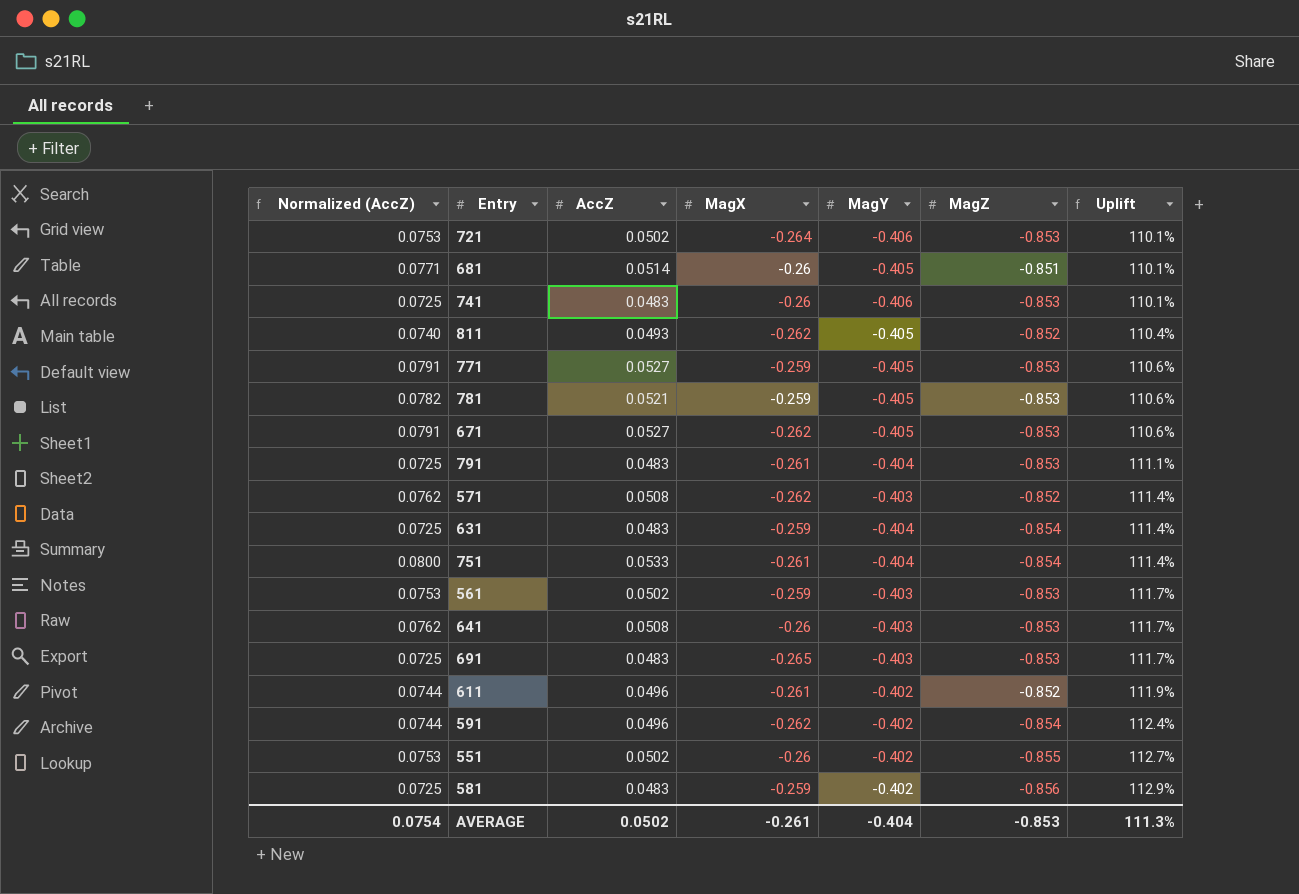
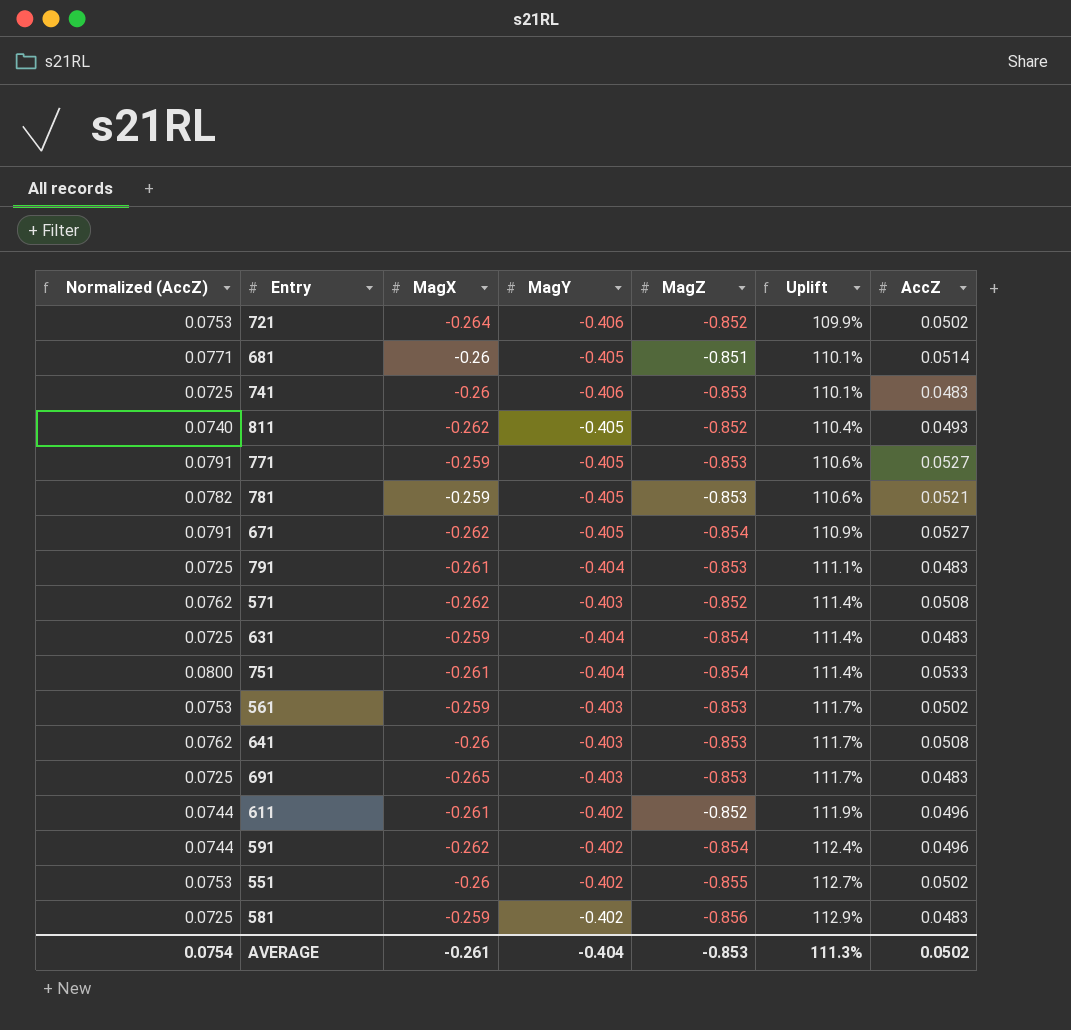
column AccZ | position: 3 -> 7
721 | MagZ: -0.853 -> -0.852
721 | Uplift: 110.1% -> 109.9%
671 | MagZ: -0.853 -> -0.854
671 | Uplift: 110.6% -> 110.9%

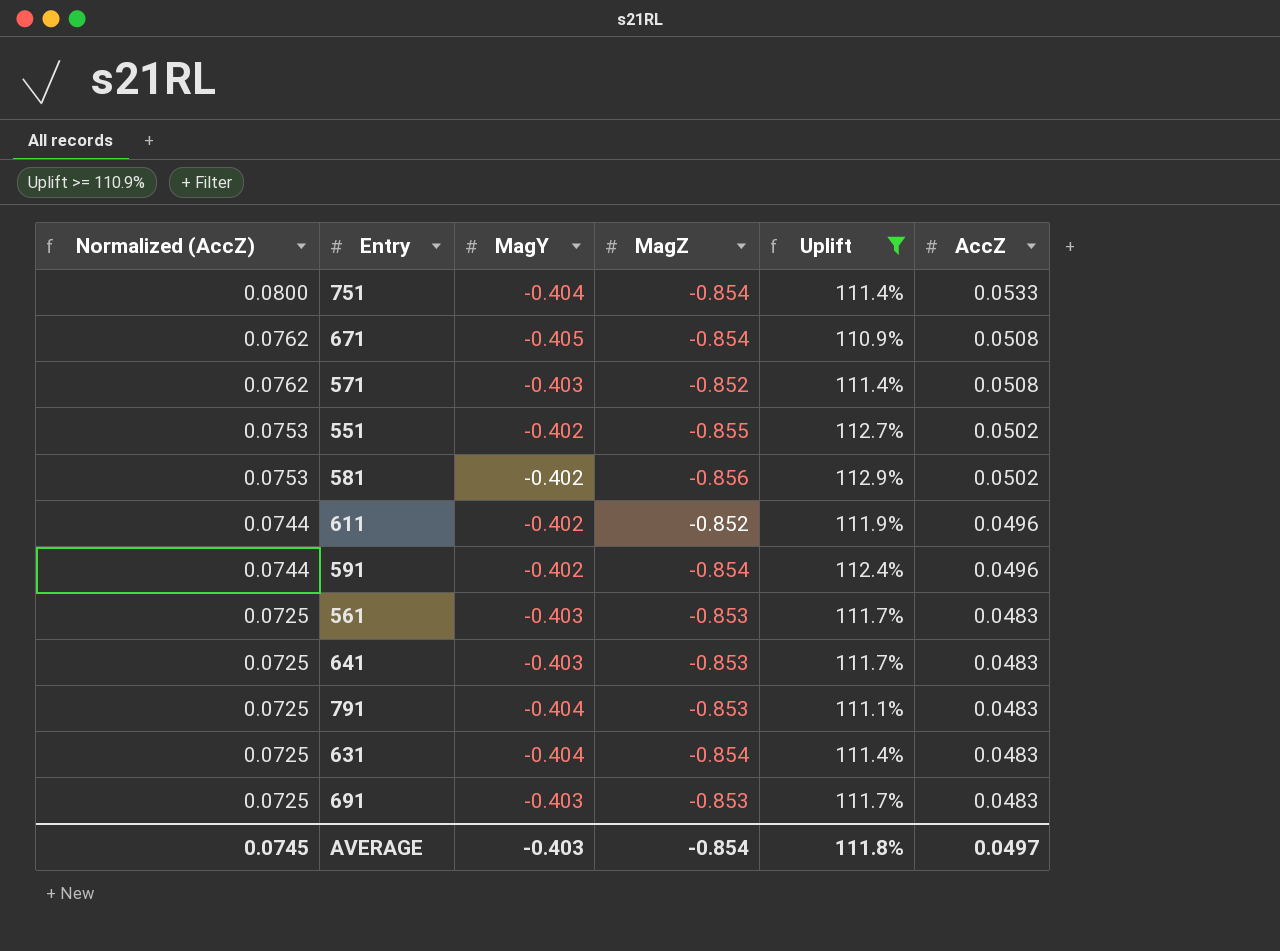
filter: none -> Uplift >= 110.9%
row order: Uplift ascending -> Normalized (AccZ) descending
column MagX | position: 3 -> none
671 | Normalized (AccZ): 0.0791 -> 0.0762
671 | AccZ: 0.0527 -> 0.0508
581 | Normalized (AccZ): 0.0725 -> 0.0753
581 | AccZ: 0.0483 -> 0.0502
561 | Normalized (AccZ): 0.0753 -> 0.0725
561 | AccZ: 0.0502 -> 0.0483
641 | Normalized (AccZ): 0.0762 -> 0.0725
641 | AccZ: 0.0508 -> 0.0483
AVERAGE | Normalized (AccZ): 0.0754 -> 0.0745
AVERAGE | MagY: -0.404 -> -0.403
AVERAGE | MagZ: -0.853 -> -0.854
AVERAGE | Uplift: 111.3% -> 111.8%
AVERAGE | AccZ: 0.0502 -> 0.0497

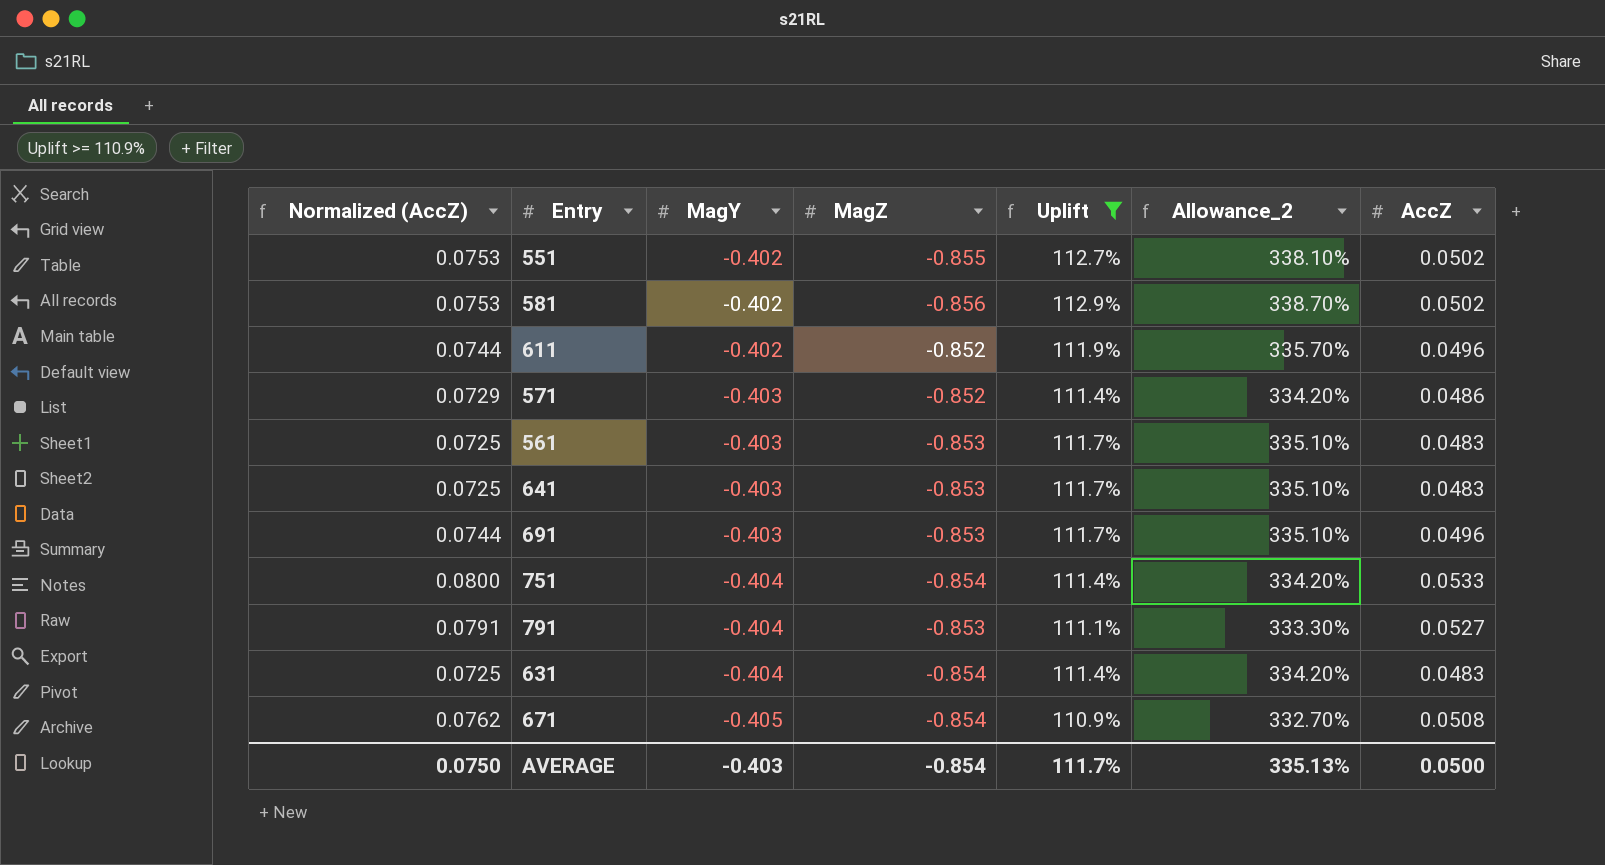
row order: Normalized (AccZ) descending -> MagY descending
column Allowance_2 | formula: none -> [Uplift] * 3
row 591: 0.0744 | -0.402 | -0.854 | 112.4% | 0.0496 -> none
571 | Normalized (AccZ): 0.0762 -> 0.0729
571 | AccZ: 0.0508 -> 0.0486
691 | Normalized (AccZ): 0.0725 -> 0.0744
691 | AccZ: 0.0483 -> 0.0496
791 | Normalized (AccZ): 0.0725 -> 0.0791
791 | AccZ: 0.0483 -> 0.0527
AVERAGE | Normalized (AccZ): 0.0745 -> 0.0750
AVERAGE | Uplift: 111.8% -> 111.7%
AVERAGE | AccZ: 0.0497 -> 0.0500

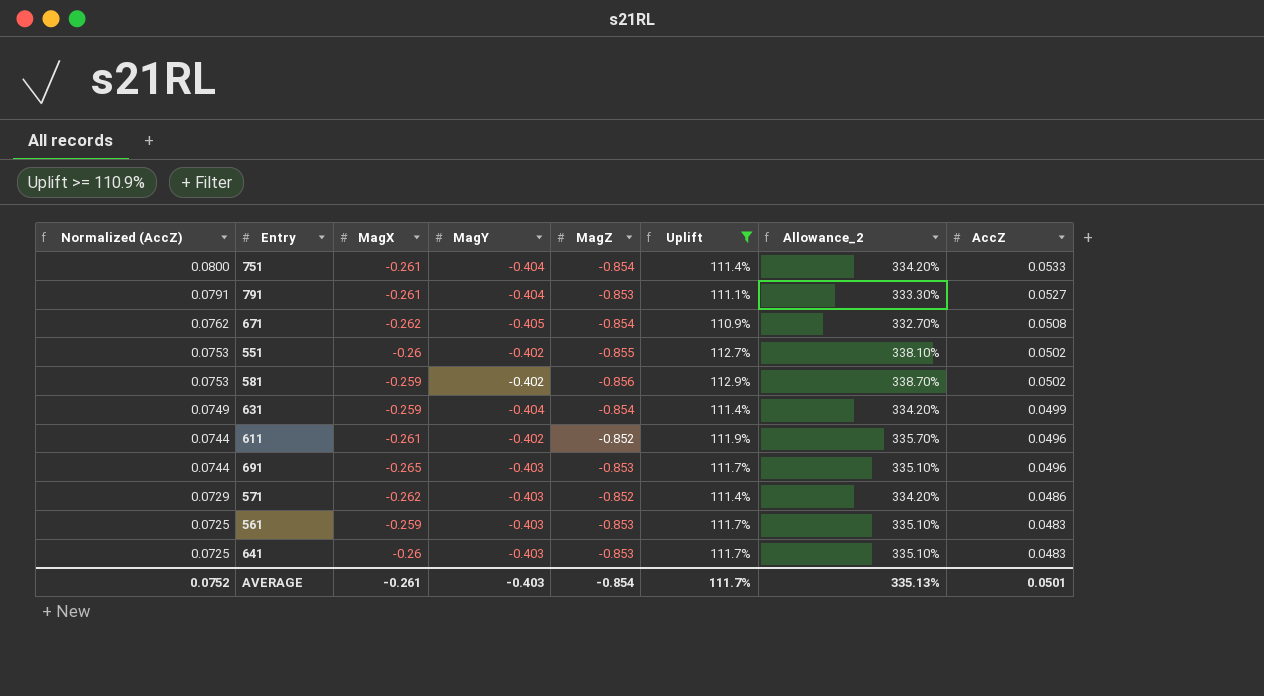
row order: MagY descending -> Normalized (AccZ) descending
column MagX | position: none -> 3
631 | Normalized (AccZ): 0.0725 -> 0.0749
631 | AccZ: 0.0483 -> 0.0499
AVERAGE | Normalized (AccZ): 0.0750 -> 0.0752
AVERAGE | AccZ: 0.0500 -> 0.0501

